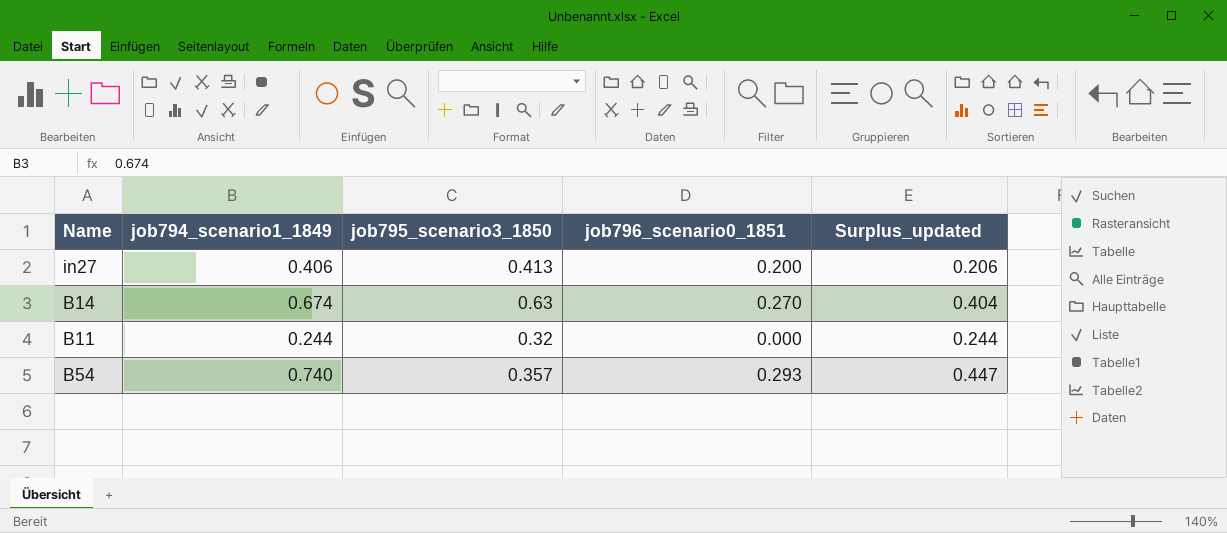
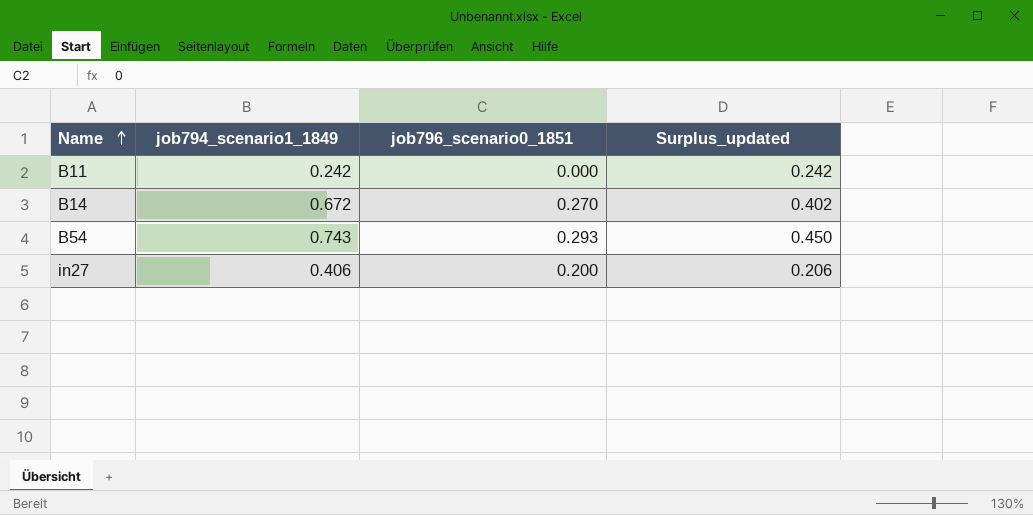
row order: none -> Name ascending
column job795_scenario3_1850 | position: 3 -> none
B11 | job794_scenario1_1849: 0.244 -> 0.242
B11 | Surplus_updated: 0.244 -> 0.242
B14 | job794_scenario1_1849: 0.674 -> 0.672
B14 | Surplus_updated: 0.404 -> 0.402
B54 | job794_scenario1_1849: 0.740 -> 0.743
B54 | Surplus_updated: 0.447 -> 0.450

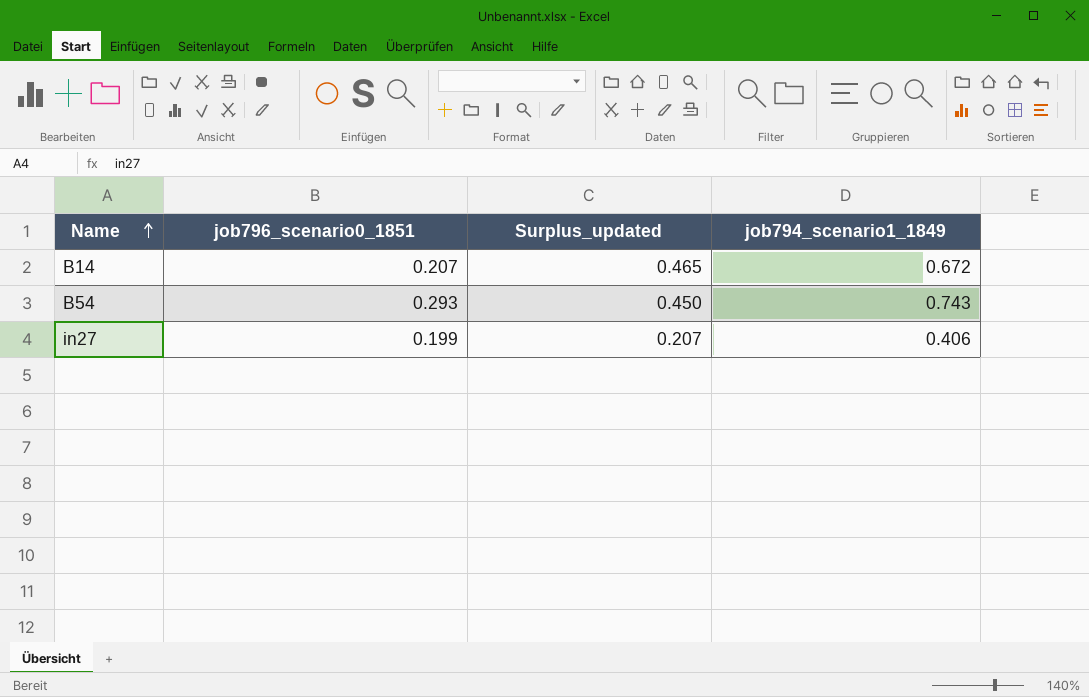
column job794_scenario1_1849 | position: 2 -> 4
row B11: 0.242 | 0.000 | 0.242 -> none
B14 | job796_scenario0_1851: 0.270 -> 0.207
B14 | Surplus_updated: 0.402 -> 0.465
in27 | job796_scenario0_1851: 0.200 -> 0.199
in27 | Surplus_updated: 0.206 -> 0.207

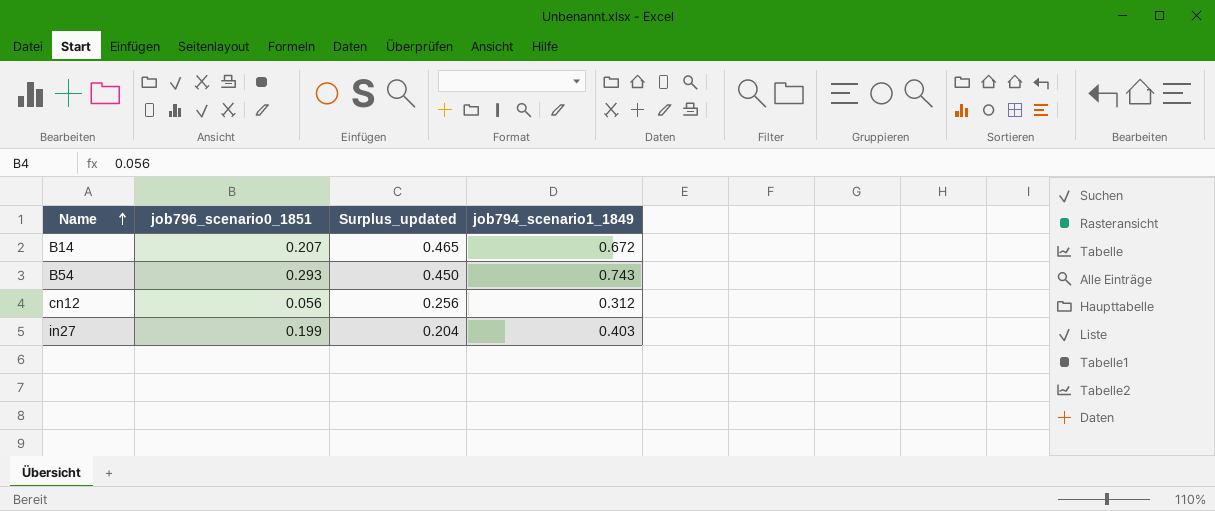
row cn12: none -> 0.056 | 0.256 | 0.312
in27 | Surplus_updated: 0.207 -> 0.204
in27 | job794_scenario1_1849: 0.406 -> 0.403

